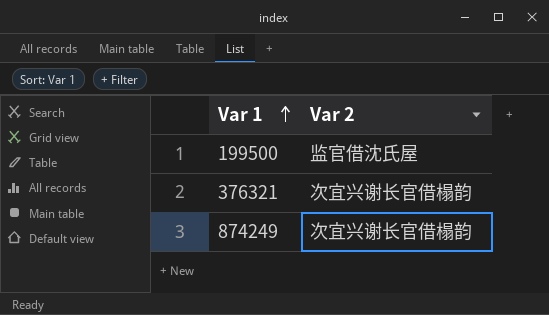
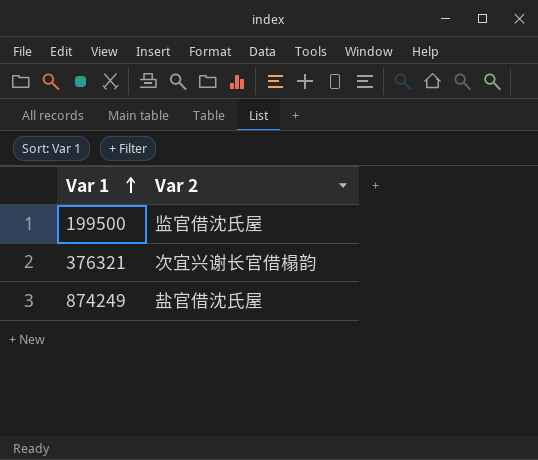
874249 | Var 2: 次宜兴谢长官借榻韵 -> 盐官借沈氏屋

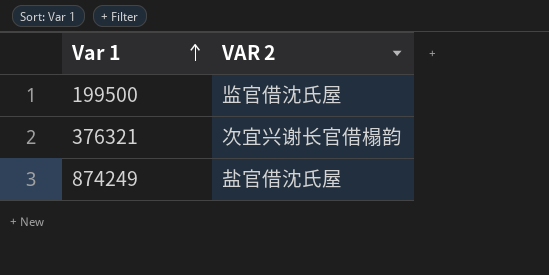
column name: Var 2 -> VAR 2

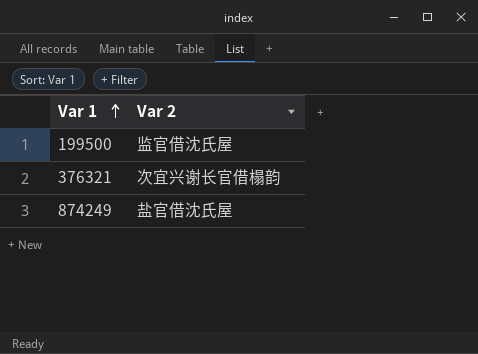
column name: VAR 2 -> Var 2

